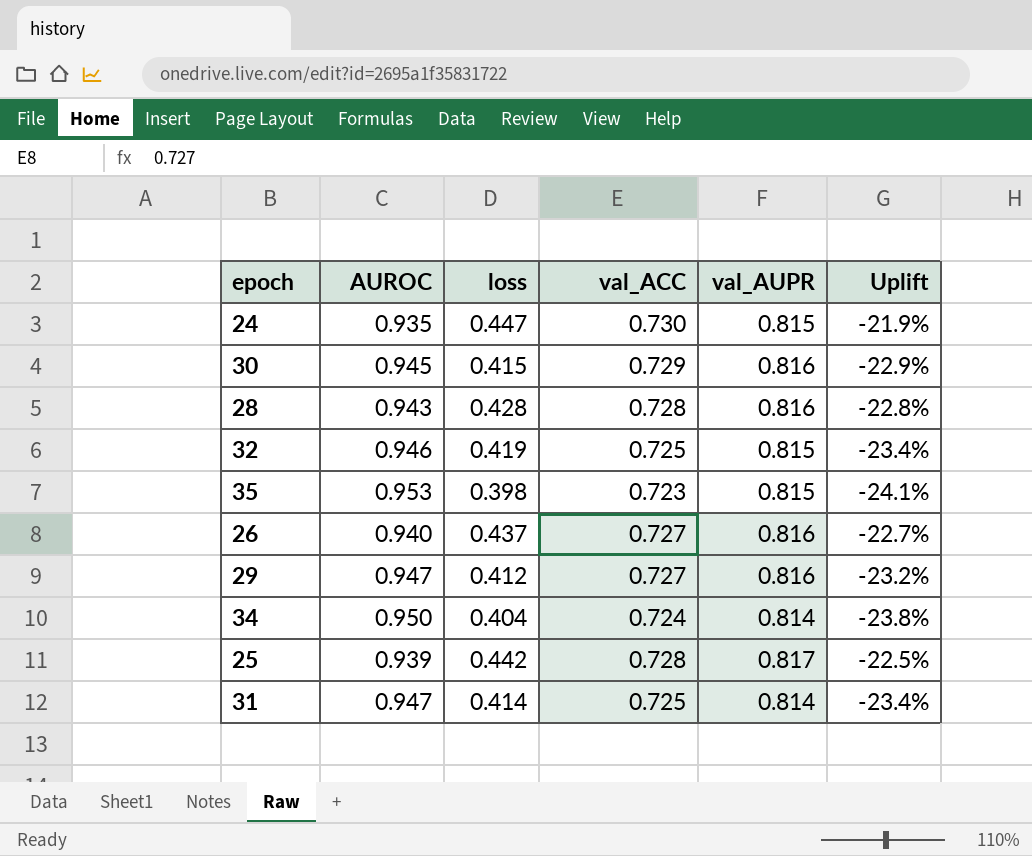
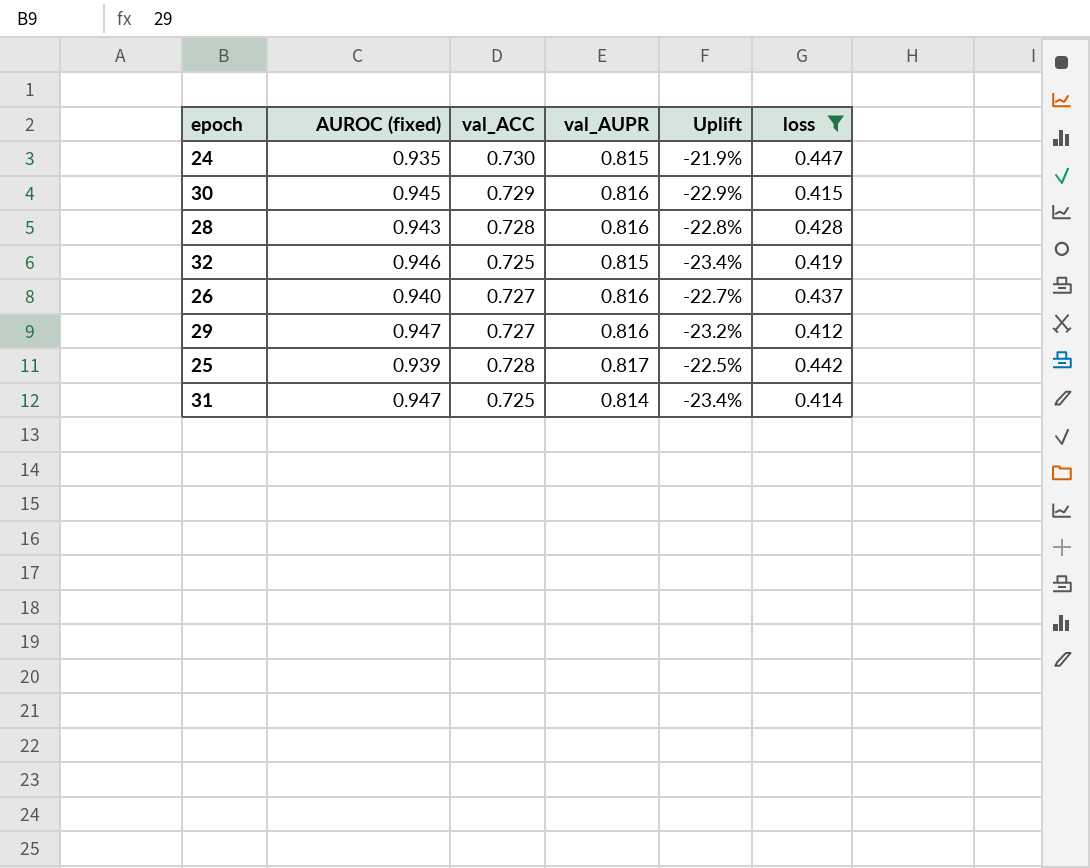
filter: none -> loss >= 0.412
column name: AUROC -> AUROC (fixed)
column loss | position: 3 -> 6

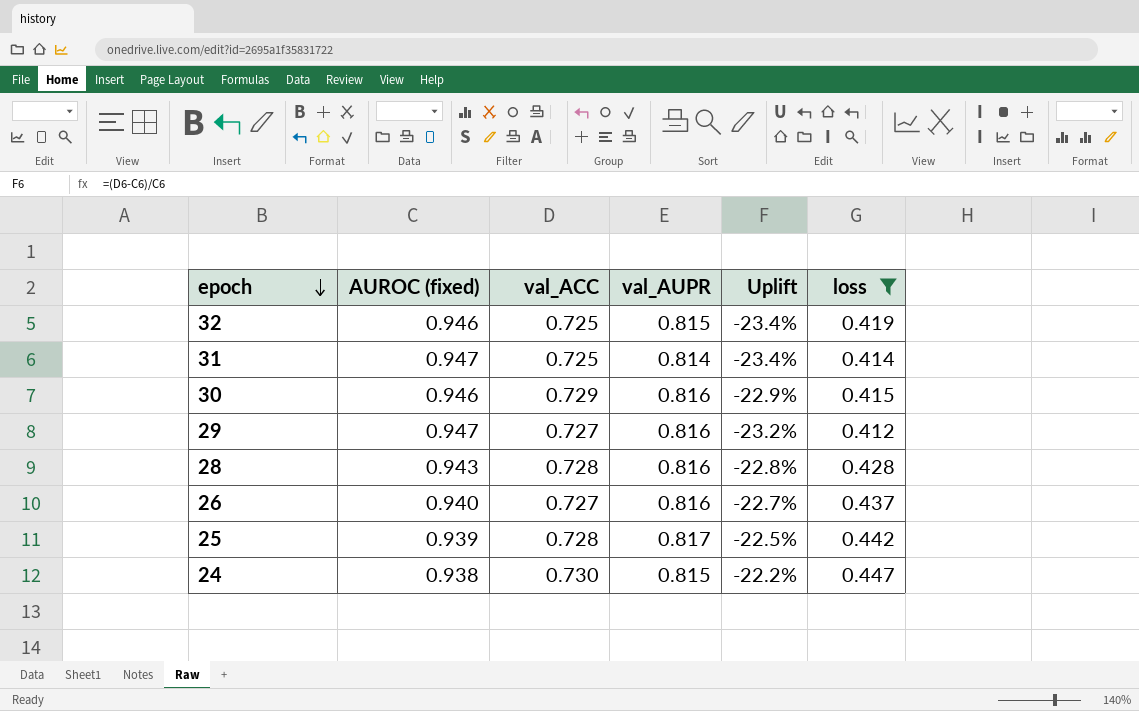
row order: none -> epoch descending
30 | AUROC (fixed): 0.945 -> 0.946
24 | AUROC (fixed): 0.935 -> 0.938
24 | Uplift: -21.9% -> -22.2%

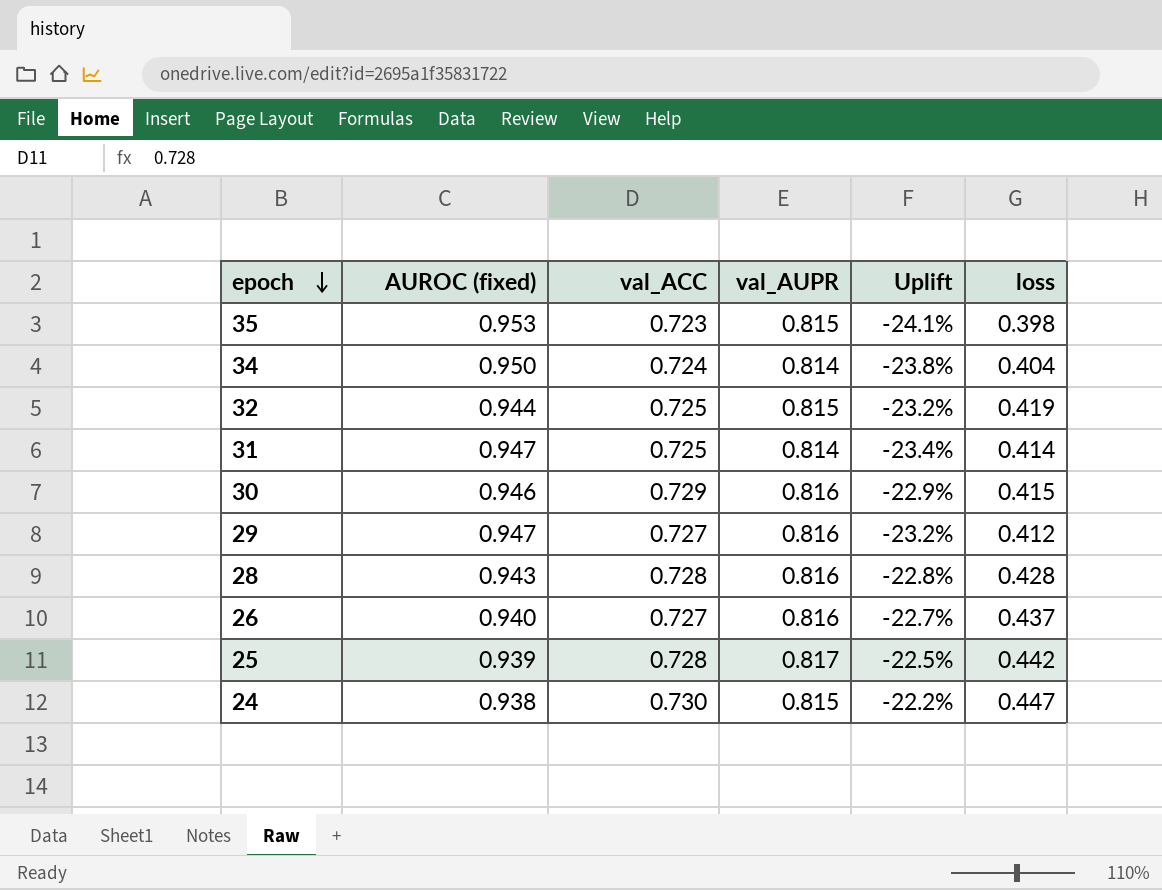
filter: loss >= 0.412 -> none
32 | AUROC (fixed): 0.946 -> 0.944
32 | Uplift: -23.4% -> -23.2%

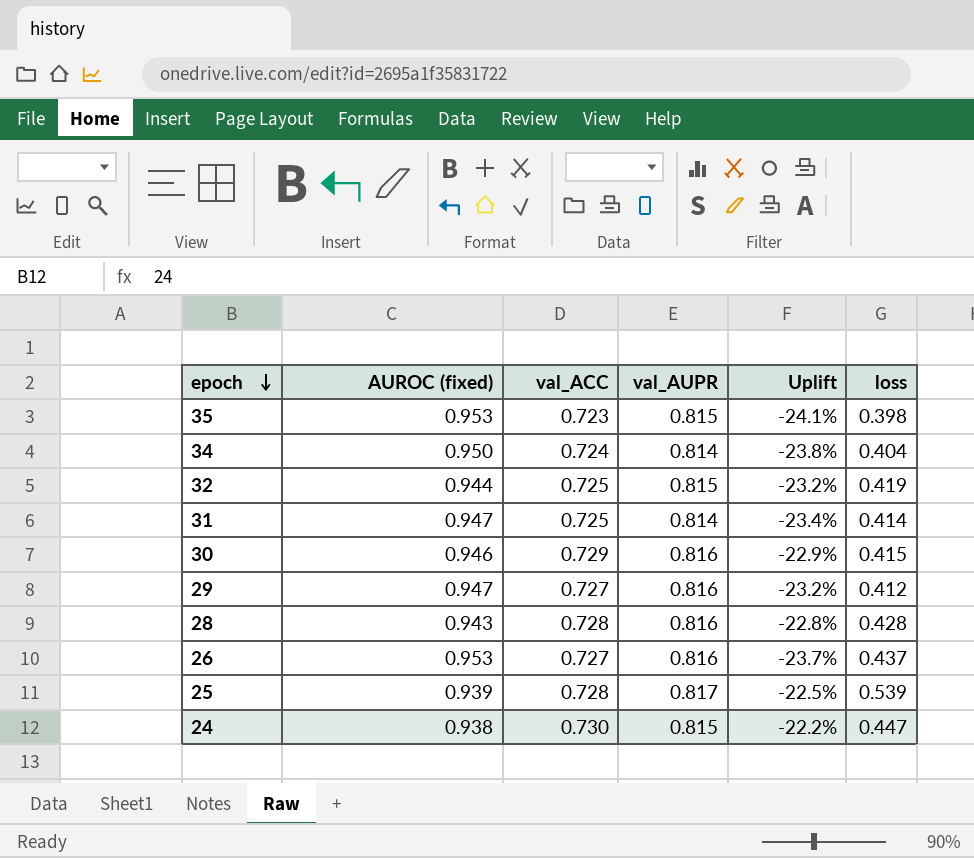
26 | AUROC (fixed): 0.940 -> 0.953
26 | Uplift: -22.7% -> -23.7%
25 | loss: 0.442 -> 0.539

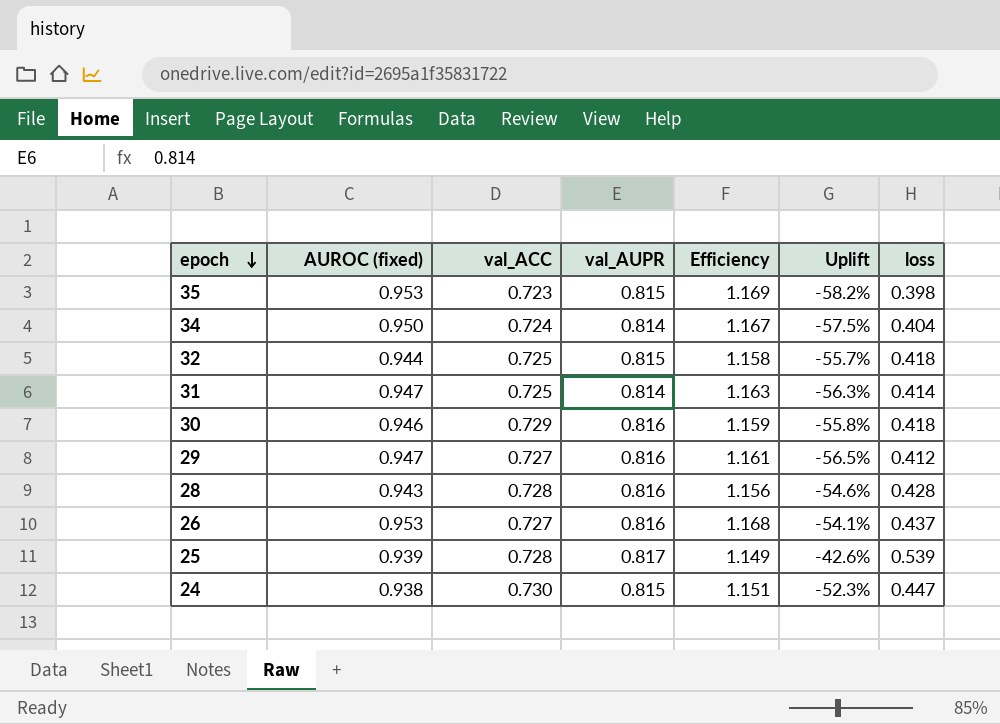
column Efficiency | formula: none -> [AUROC (fixed)] / [val_AUPR]
column Uplift | formula: ([val_ACC] - [AUROC (fixed)]) / [AUROC (fixed)] -> ([loss] - [AUROC (fixed)]) / [AUROC (fixed)]
32 | loss: 0.419 -> 0.418
30 | loss: 0.415 -> 0.418

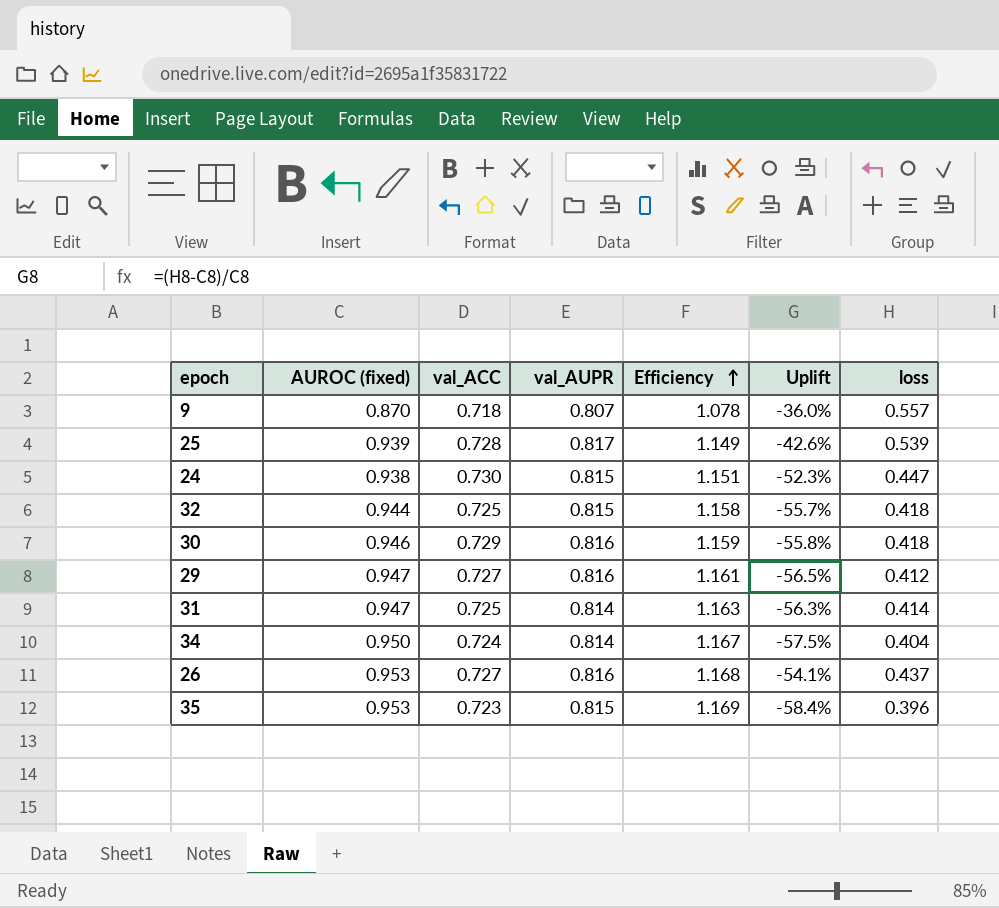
row order: epoch descending -> Efficiency ascending
row 28: 0.943 | 0.728 | 0.816 | 1.156 | -54.6% | 0.428 -> none
row 9: none -> 0.870 | 0.718 | 0.807 | 1.078 | -36.0% | 0.557
35 | Uplift: -58.2% -> -58.4%
35 | loss: 0.398 -> 0.396

